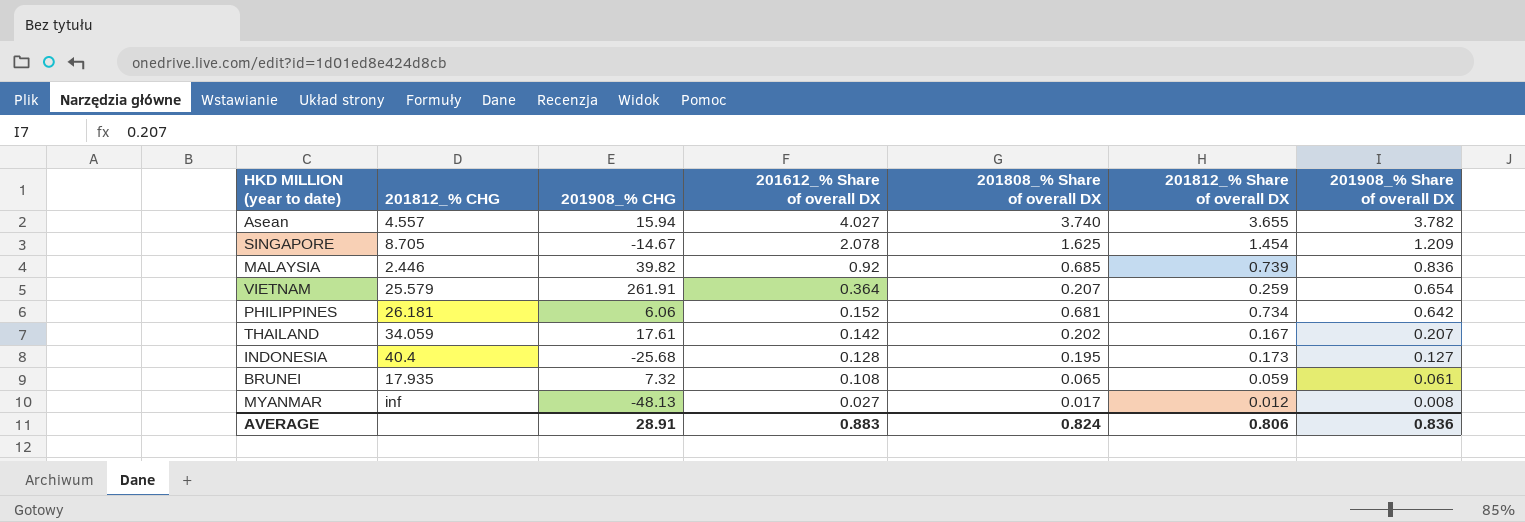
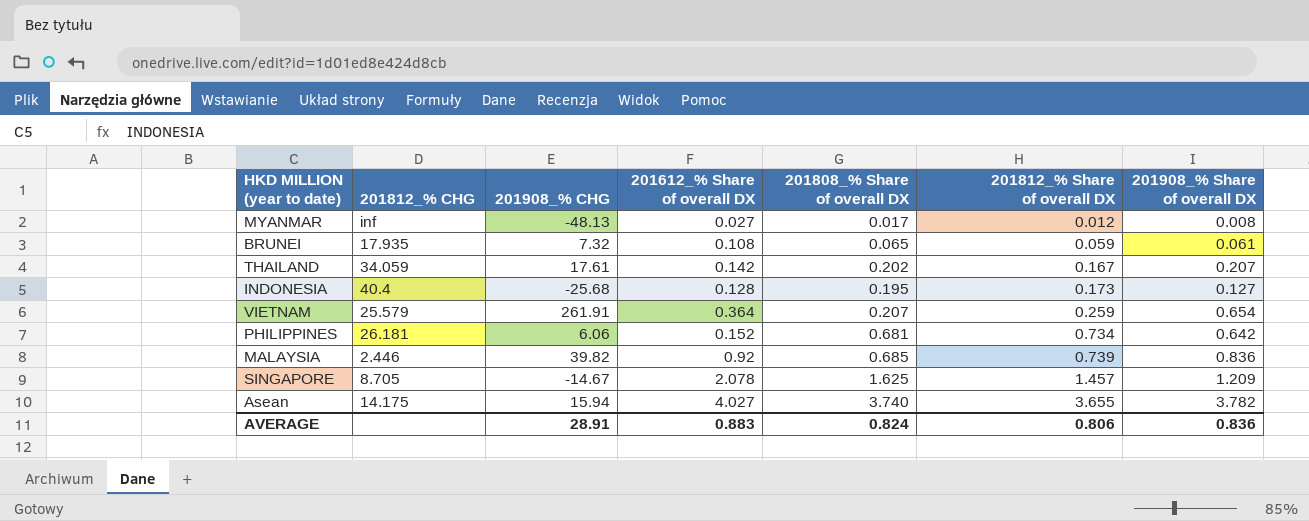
row order: 201612_% Share of overall DX descending -> 201812_% Share of overall DX ascending
SINGAPORE | 201812_% Share of overall DX: 1.454 -> 1.457
Asean | 201812_% CHG: 4.557 -> 14.175

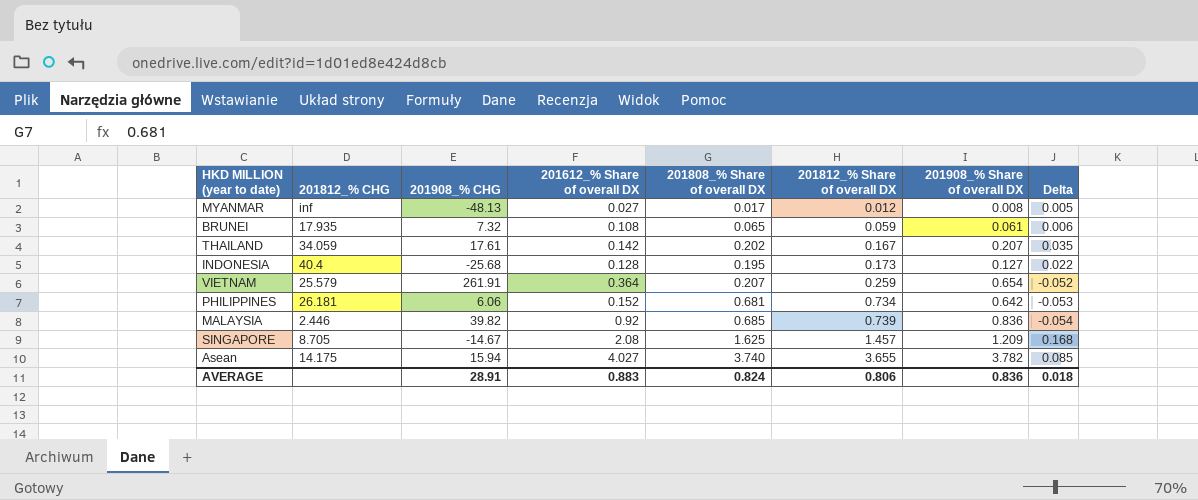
column Delta | formula: none -> [201808_% Share of overall DX] - [201812_% Share of overall DX]
SINGAPORE | 201612_% Share of overall DX: 2.078 -> 2.08

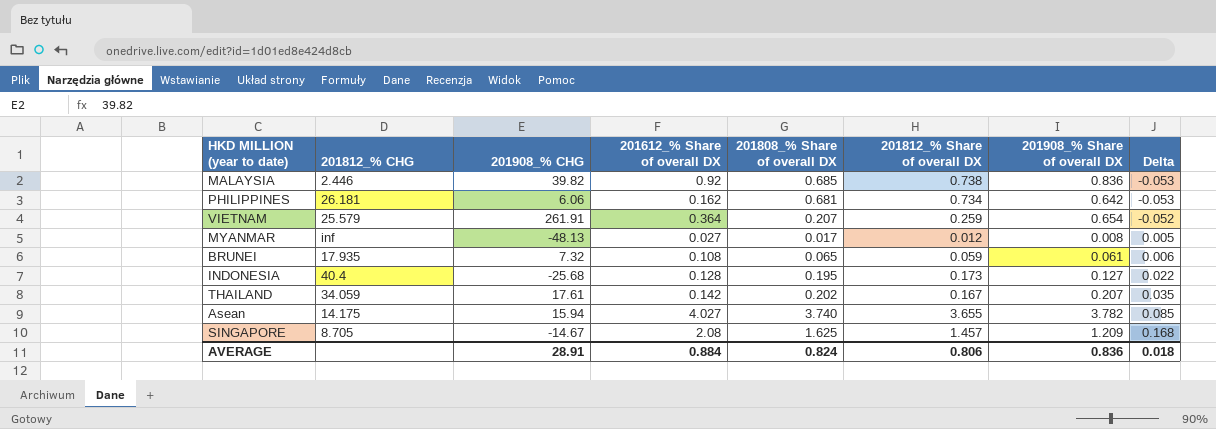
row order: 201812_% Share of overall DX ascending -> Delta ascending
MALAYSIA | 201812_% Share of overall DX: 0.739 -> 0.738
MALAYSIA | Delta: -0.054 -> -0.053
PHILIPPINES | 201612_% Share of overall DX: 0.152 -> 0.162
AVERAGE | 201612_% Share of overall DX: 0.883 -> 0.884

